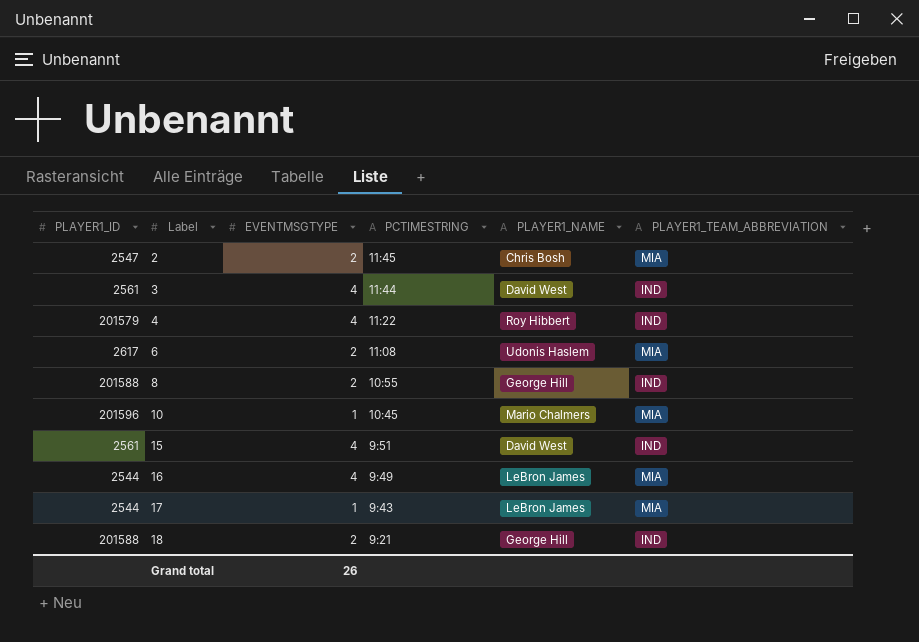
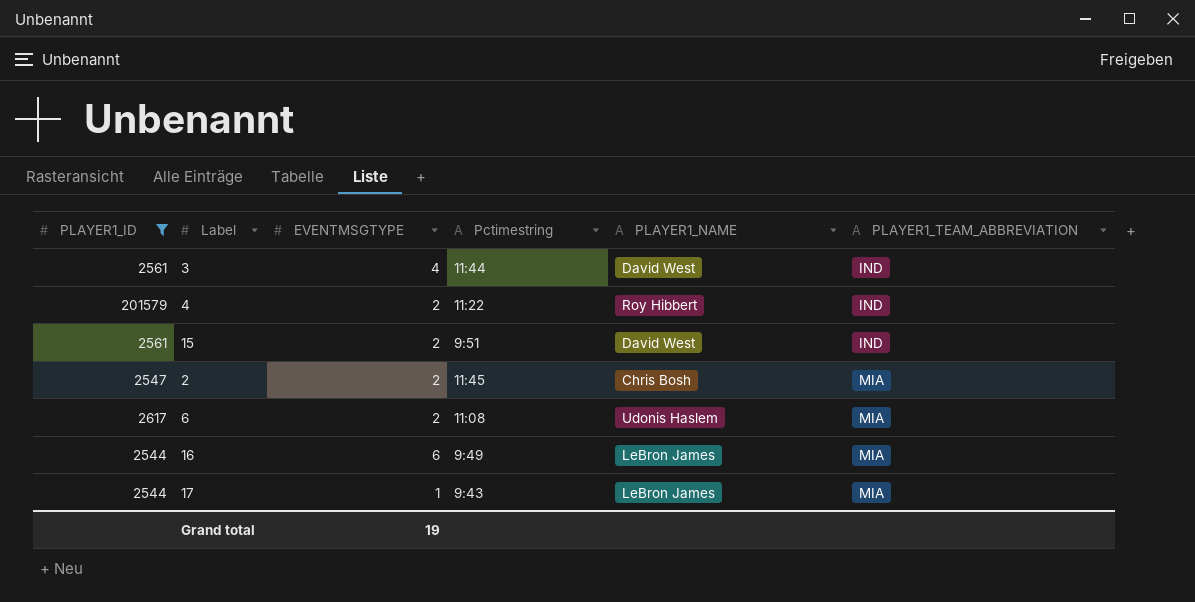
filter: none -> PLAYER1_ID <= 201579
row order: Label ascending -> PLAYER1_TEAM_ABBREVIATION ascending
column name: PCTIMESTRING -> Pctimestring
4 | EVENTMSGTYPE: 4 -> 2
15 | EVENTMSGTYPE: 4 -> 2
16 | EVENTMSGTYPE: 4 -> 6
Grand total | EVENTMSGTYPE: 26 -> 19

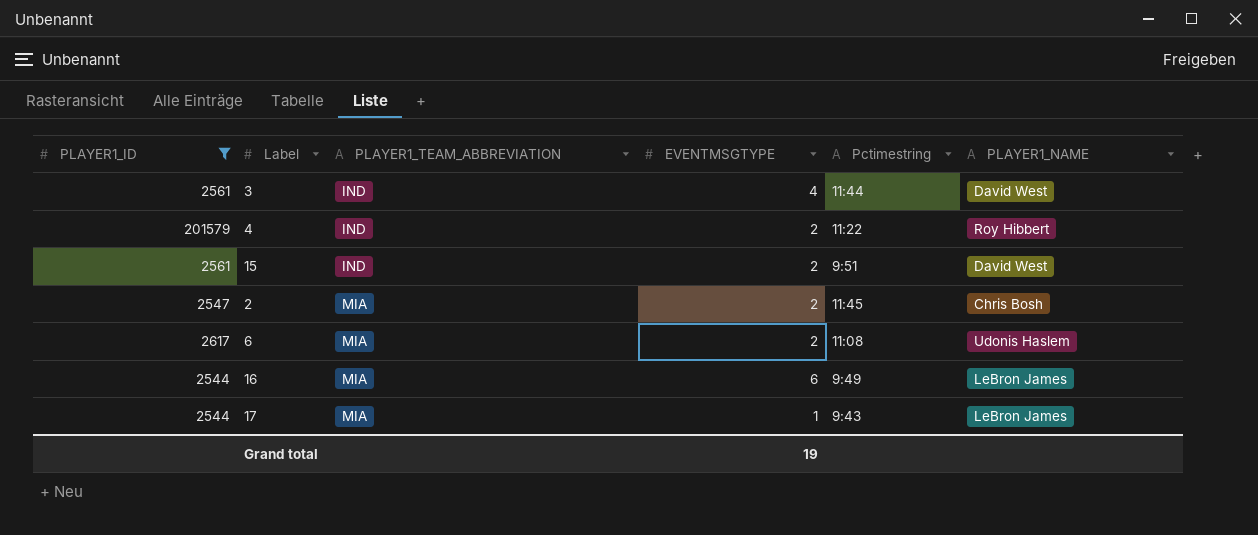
column PLAYER1_TEAM_ABBREVIATION | position: 6 -> 3

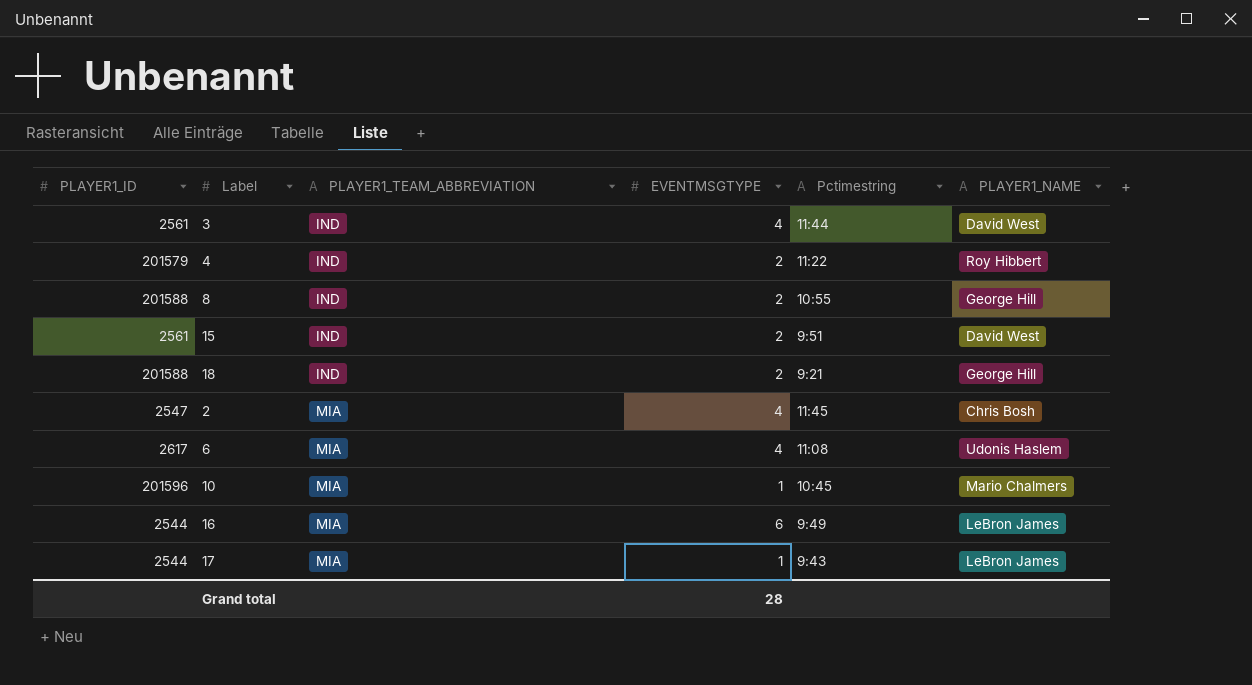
filter: PLAYER1_ID <= 201579 -> none
2 | EVENTMSGTYPE: 2 -> 4
6 | EVENTMSGTYPE: 2 -> 4
Grand total | EVENTMSGTYPE: 19 -> 28

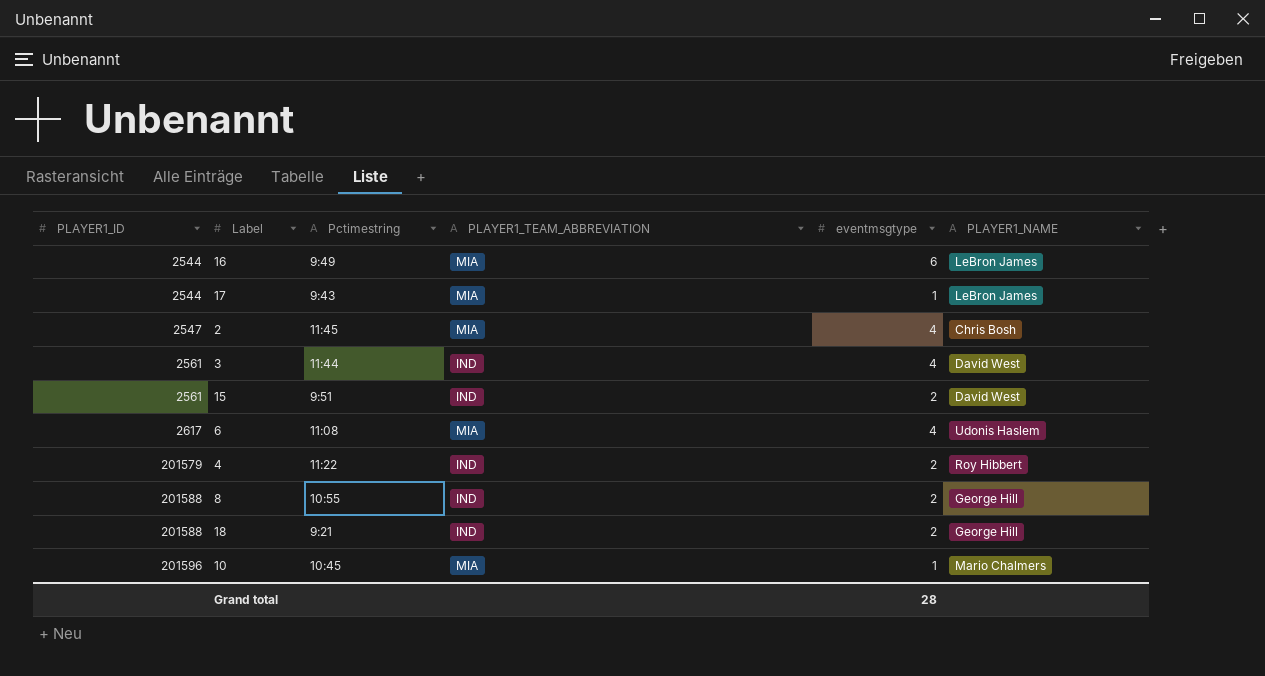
row order: PLAYER1_TEAM_ABBREVIATION ascending -> PLAYER1_ID ascending
column Pctimestring | position: 5 -> 3
column name: EVENTMSGTYPE -> eventmsgtype

